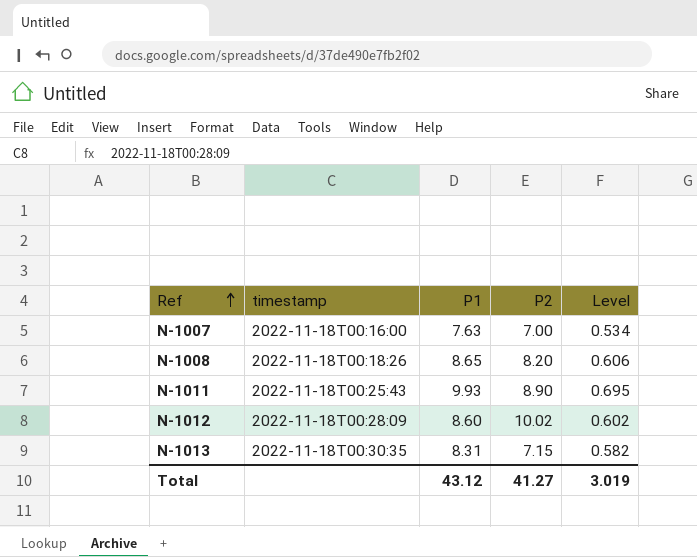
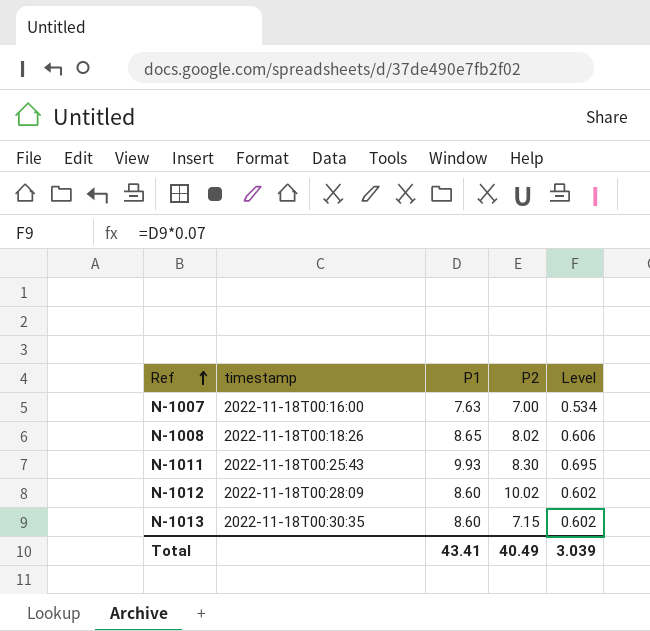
N-1008 | P2: 8.20 -> 8.02
N-1011 | P2: 8.90 -> 8.30
N-1013 | P1: 8.31 -> 8.60
N-1013 | Level: 0.582 -> 0.602
Total | P1: 43.12 -> 43.41
Total | P2: 41.27 -> 40.49
Total | Level: 3.019 -> 3.039

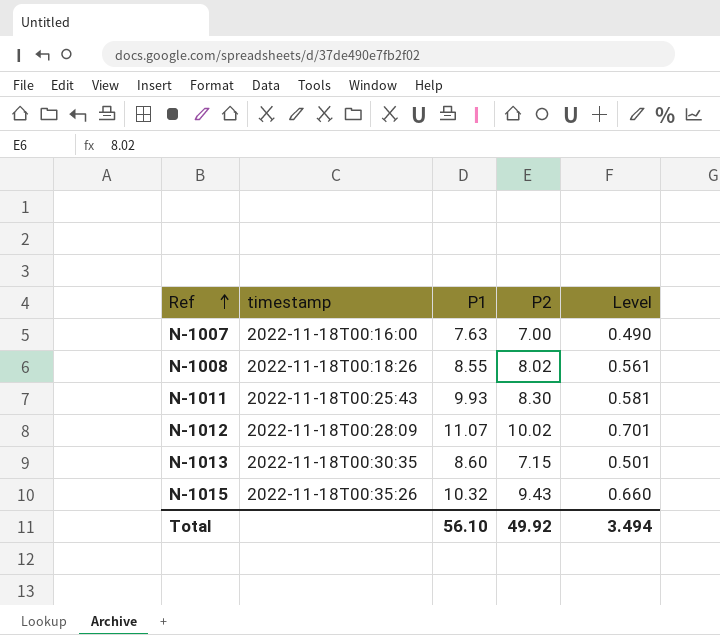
column Level | formula: [P1] * 0.07 -> [P2] * 0.07
N-1008 | P1: 8.65 -> 8.55
N-1012 | P1: 8.60 -> 11.07
row N-1015: none -> 2022-11-18T00:35:26 | 10.32 | 9.43 | 0.660
Total | P1: 43.41 -> 56.10
Total | P2: 40.49 -> 49.92
Total | Level: 3.039 -> 3.494

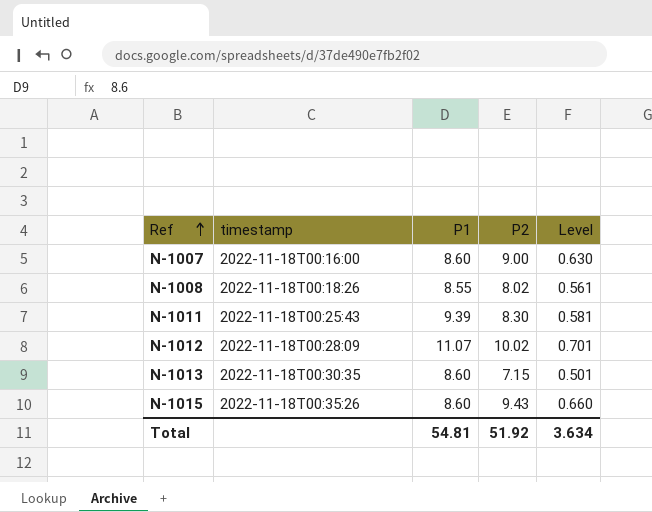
N-1007 | P1: 7.63 -> 8.60
N-1007 | P2: 7.00 -> 9.00
N-1007 | Level: 0.490 -> 0.630
N-1011 | P1: 9.93 -> 9.39
N-1015 | P1: 10.32 -> 8.60
Total | P1: 56.10 -> 54.81
Total | P2: 49.92 -> 51.92
Total | Level: 3.494 -> 3.634

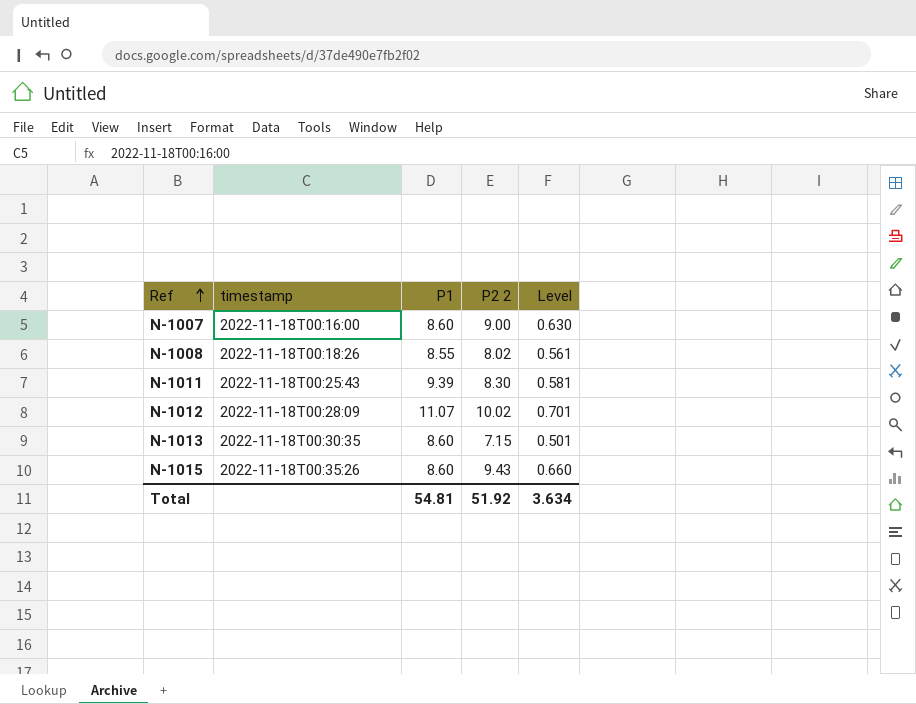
column name: P2 -> P2 2

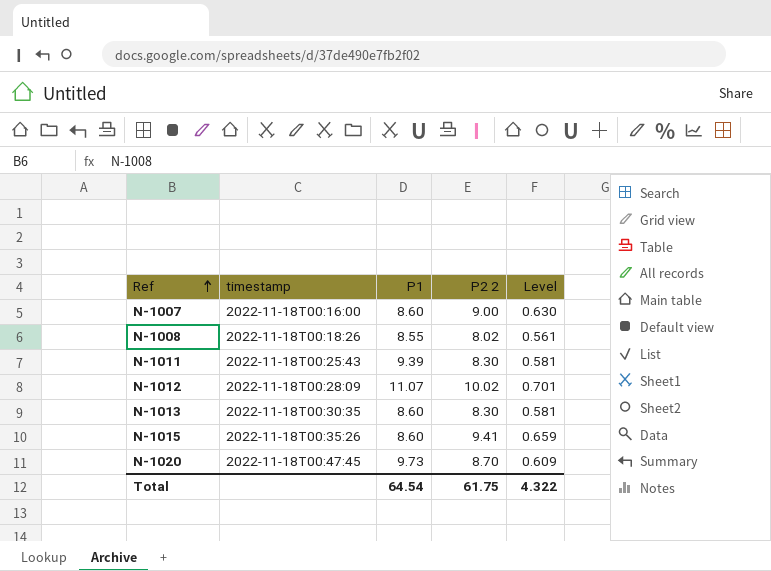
N-1013 | P2 2: 7.15 -> 8.30
N-1013 | Level: 0.501 -> 0.581
N-1015 | P2 2: 9.43 -> 9.41
N-1015 | Level: 0.660 -> 0.659
row N-1020: none -> 2022-11-18T00:47:45 | 9.73 | 8.70 | 0.609
Total | P1: 54.81 -> 64.54
Total | P2 2: 51.92 -> 61.75
Total | Level: 3.634 -> 4.322

